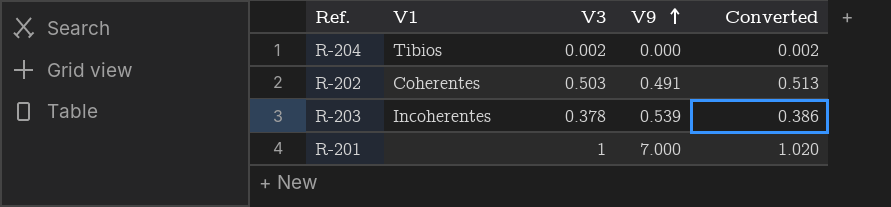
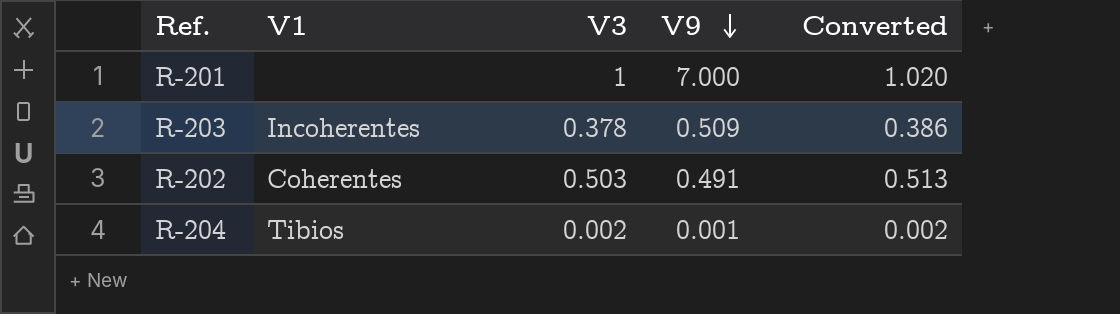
row order: V9 ascending -> V9 descending
R-203 | V9: 0.539 -> 0.509
R-204 | V9: 0.000 -> 0.001

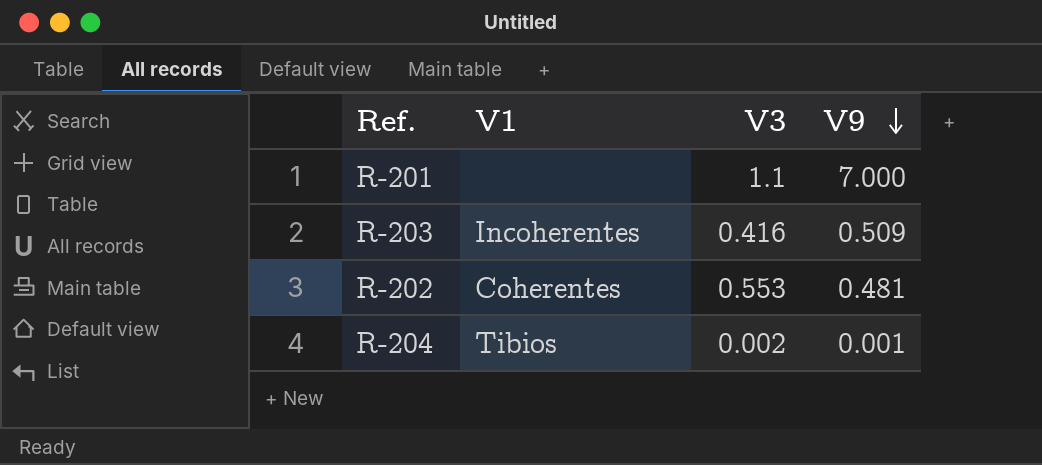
column Converted | formula: [V3] * 1.02 -> none
R-201 | V3: 1 -> 1.1
R-203 | V3: 0.378 -> 0.416
R-202 | V3: 0.503 -> 0.553
R-202 | V9: 0.491 -> 0.481

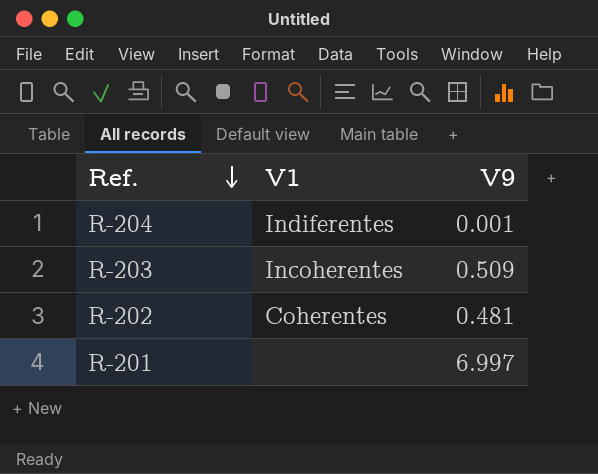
row order: V9 descending -> Ref. descending
column V3 | position: 3 -> none
R-204 | V1: Tibios -> Indiferentes
R-201 | V9: 7.000 -> 6.997

